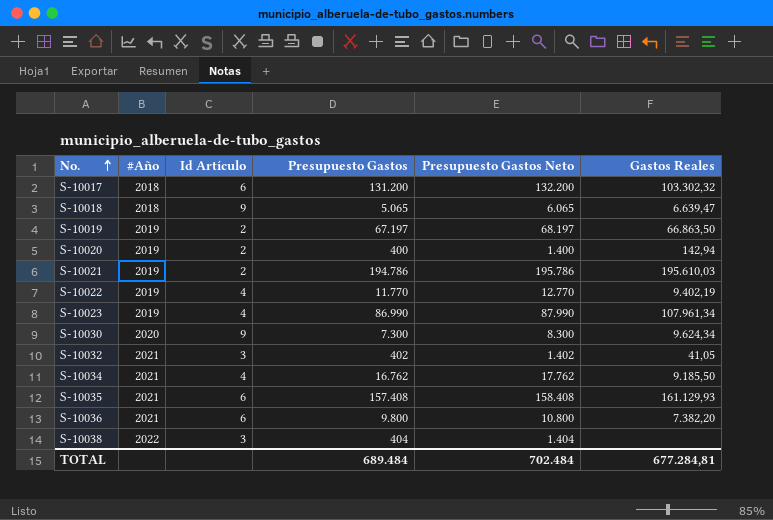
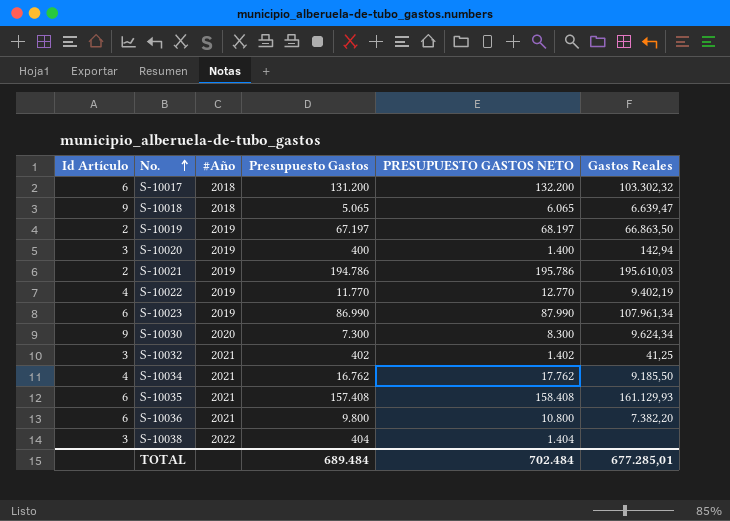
column Id Artículo | position: 3 -> 1
column name: Presupuesto Gastos Neto -> PRESUPUESTO GASTOS NETO
S-10020 | Id Artículo: 2 -> 3
S-10023 | Id Artículo: 4 -> 6
S-10032 | Gastos Reales: 41,05 -> 41,25
TOTAL | Gastos Reales: 677.284,81 -> 677.285,01

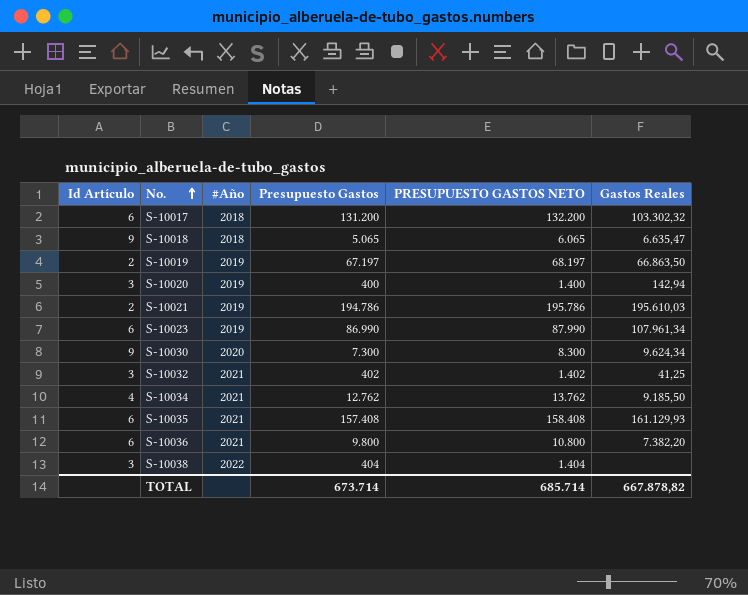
row S-10022: 4 | 2019 | 11.770 | 12.770 | 9.402,19 -> none
S-10018 | Gastos Reales: 6.639,47 -> 6.635,47
S-10034 | Presupuesto Gastos: 16.762 -> 12.762
S-10034 | PRESUPUESTO GASTOS NETO: 17.762 -> 13.762
TOTAL | Presupuesto Gastos: 689.484 -> 673.714
TOTAL | PRESUPUESTO GASTOS NETO: 702.484 -> 685.714
TOTAL | Gastos Reales: 677.285,01 -> 667.878,82

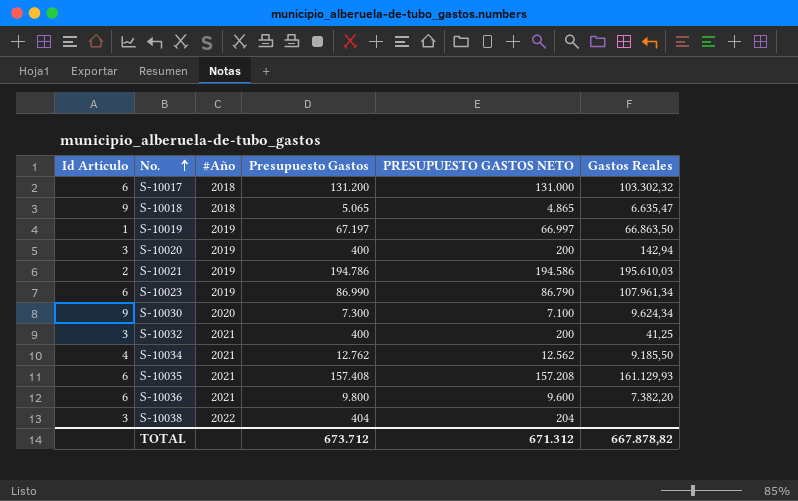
column PRESUPUESTO GASTOS NETO | formula: [Presupuesto Gastos] + 1000 -> [Presupuesto Gastos] - 200
S-10019 | Id Artículo: 2 -> 1
S-10032 | Presupuesto Gastos: 402 -> 400
TOTAL | Presupuesto Gastos: 673.714 -> 673.712
TOTAL | PRESUPUESTO GASTOS NETO: 685.714 -> 671.312

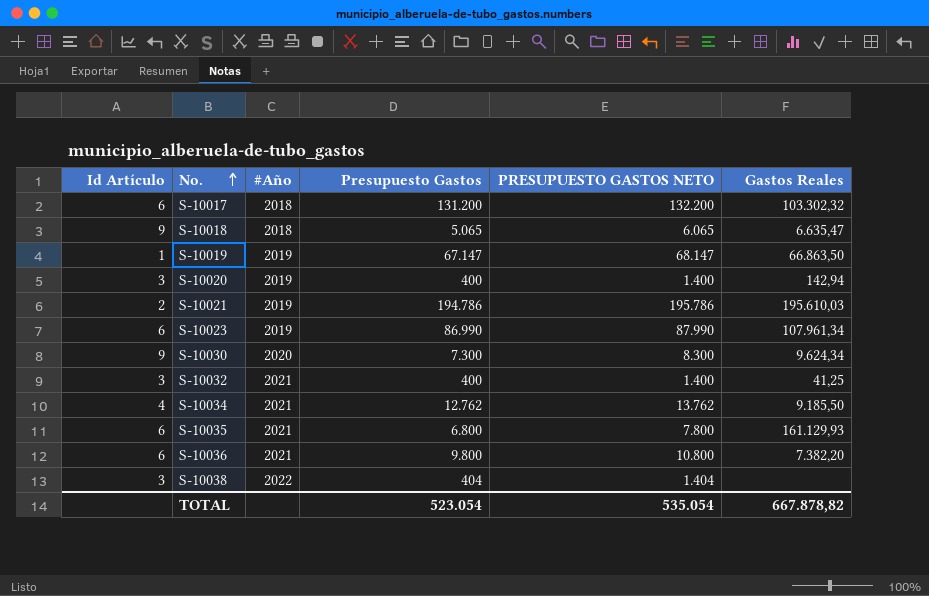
column PRESUPUESTO GASTOS NETO | formula: [Presupuesto Gastos] - 200 -> [Presupuesto Gastos] + 1000
S-10019 | Presupuesto Gastos: 67.197 -> 67.147
S-10035 | Presupuesto Gastos: 157.408 -> 6.800
TOTAL | Presupuesto Gastos: 673.712 -> 523.054
TOTAL | PRESUPUESTO GASTOS NETO: 671.312 -> 535.054

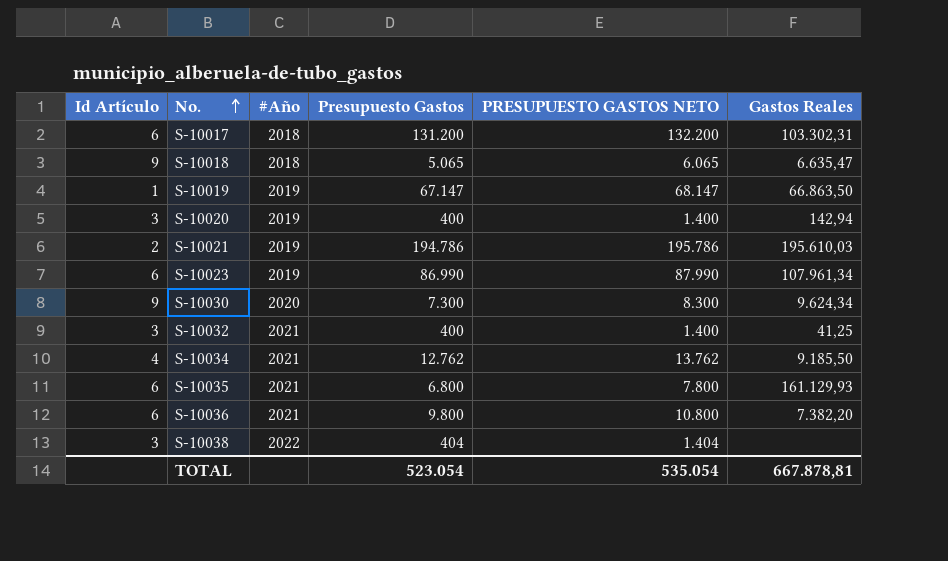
S-10017 | Gastos Reales: 103.302,32 -> 103.302,31
TOTAL | Gastos Reales: 667.878,82 -> 667.878,81

